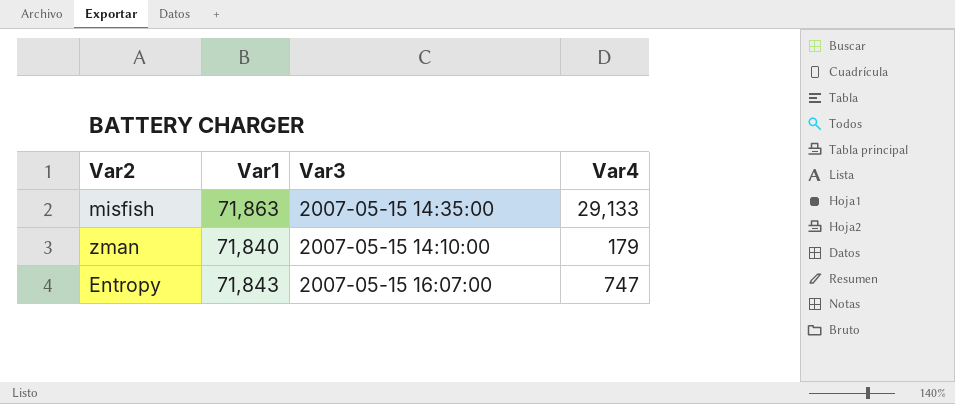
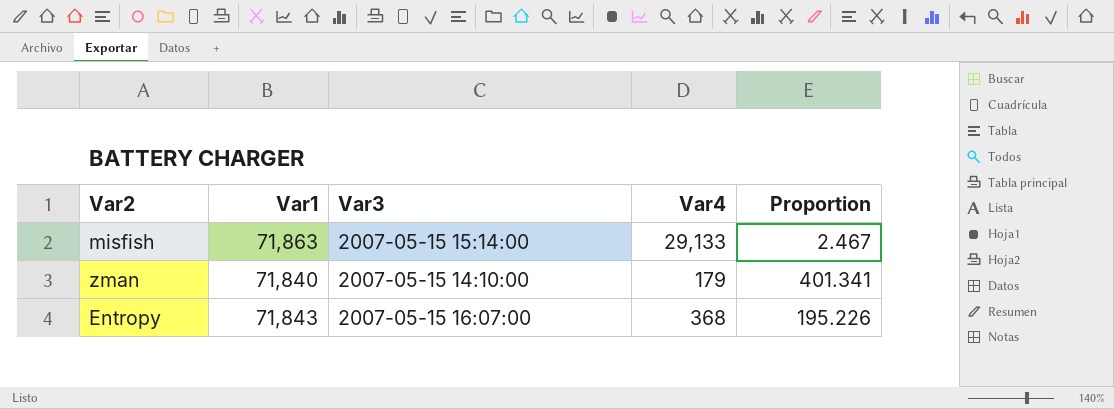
column Proportion | formula: none -> [Var1] / [Var4]
misfish | Var3: 2007-05-15 14:35:00 -> 2007-05-15 15:14:00
Entropy | Var4: 747 -> 368

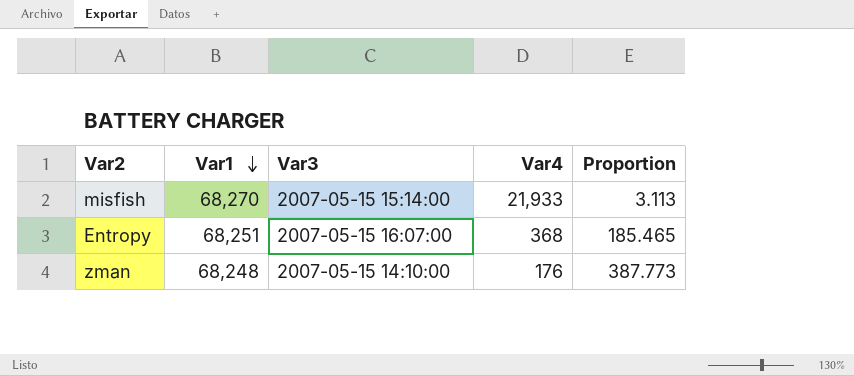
row order: none -> Var1 descending
misfish | Var1: 71,863 -> 68,270
misfish | Var4: 29,133 -> 21,933
misfish | Proportion: 2.467 -> 3.113
Entropy | Var1: 71,843 -> 68,251
Entropy | Proportion: 195.226 -> 185.465
zman | Var1: 71,840 -> 68,248
zman | Var4: 179 -> 176
zman | Proportion: 401.341 -> 387.773

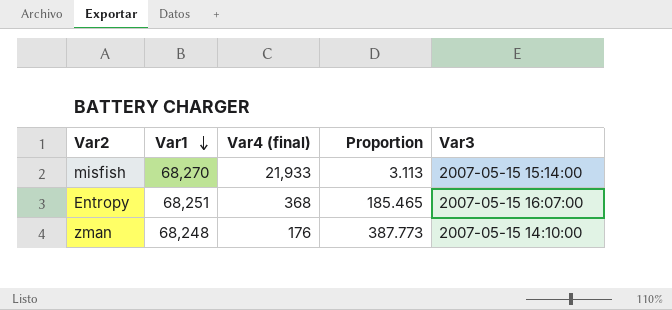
column name: Var4 -> Var4 (final)
column Var3 | position: 3 -> 5

